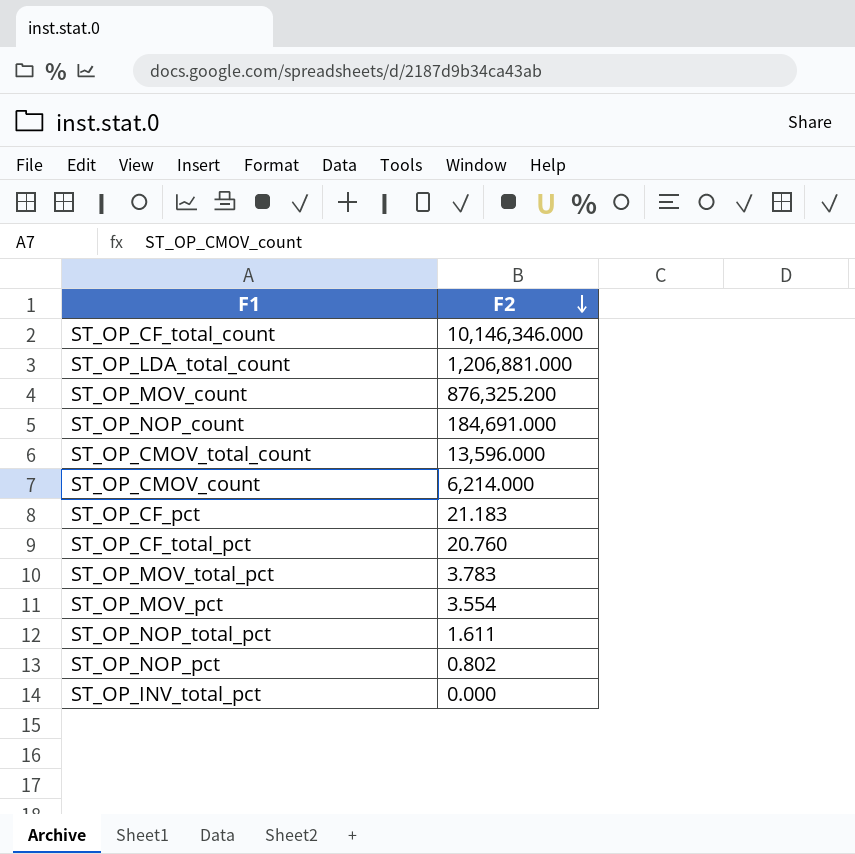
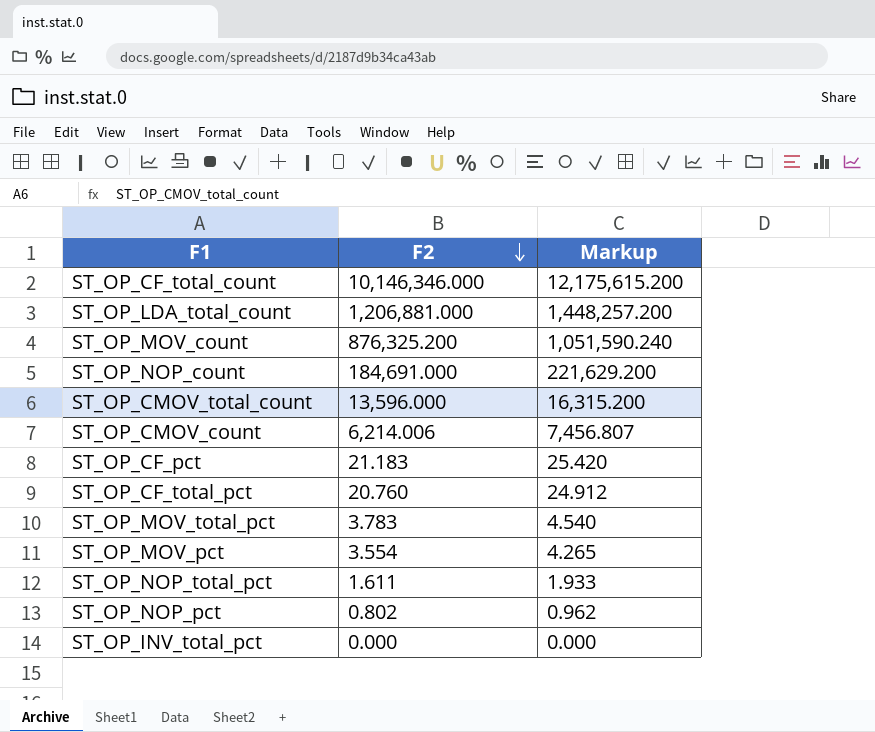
column Markup | formula: none -> [F2] * 1.2
ST_OP_CMOV_count | F2: 6,214.000 -> 6,214.006

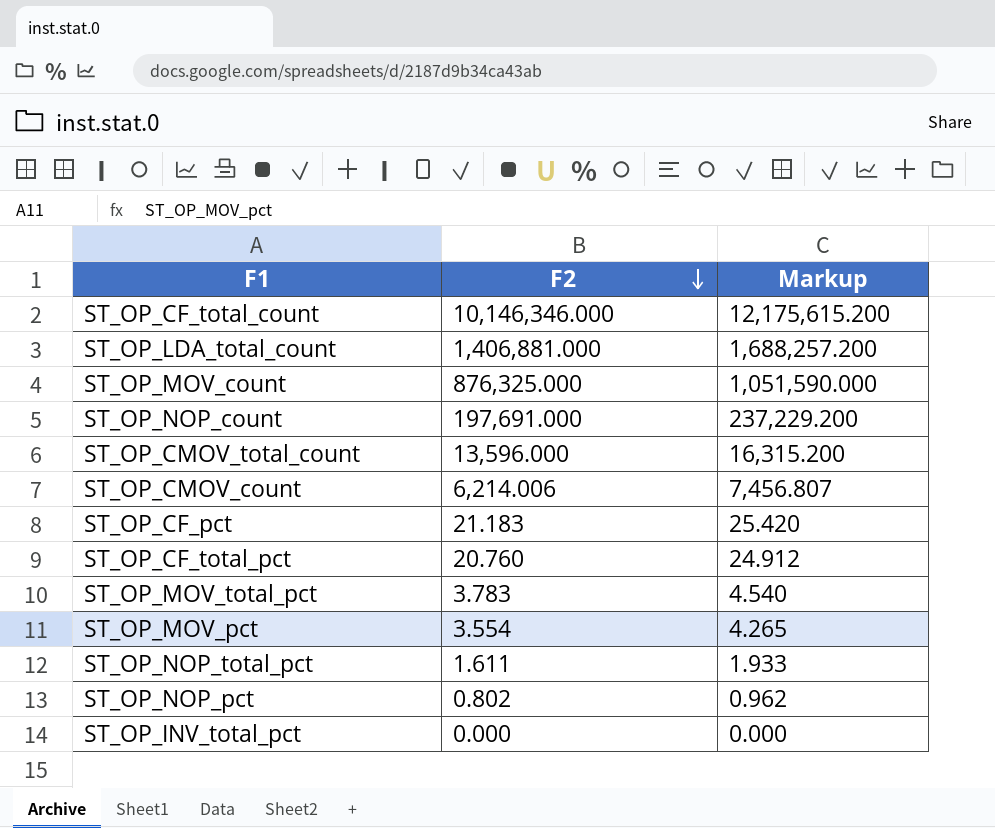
ST_OP_LDA_total_count | F2: 1,206,881.000 -> 1,406,881.000
ST_OP_LDA_total_count | Markup: 1,448,257.200 -> 1,688,257.200
ST_OP_MOV_count | F2: 876,325.200 -> 876,325.000
ST_OP_MOV_count | Markup: 1,051,590.240 -> 1,051,590.000
ST_OP_NOP_count | F2: 184,691.000 -> 197,691.000
ST_OP_NOP_count | Markup: 221,629.200 -> 237,229.200

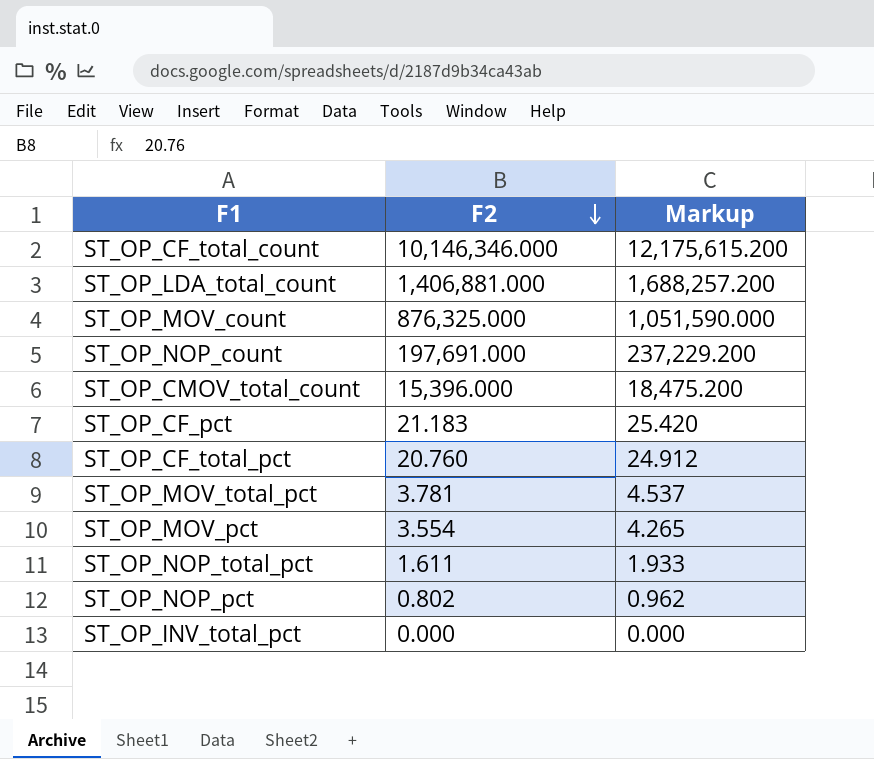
row ST_OP_CMOV_count: 6,214.006 | 7,456.807 -> none
ST_OP_CMOV_total_count | F2: 13,596.000 -> 15,396.000
ST_OP_CMOV_total_count | Markup: 16,315.200 -> 18,475.200
ST_OP_MOV_total_pct | F2: 3.783 -> 3.781
ST_OP_MOV_total_pct | Markup: 4.540 -> 4.537

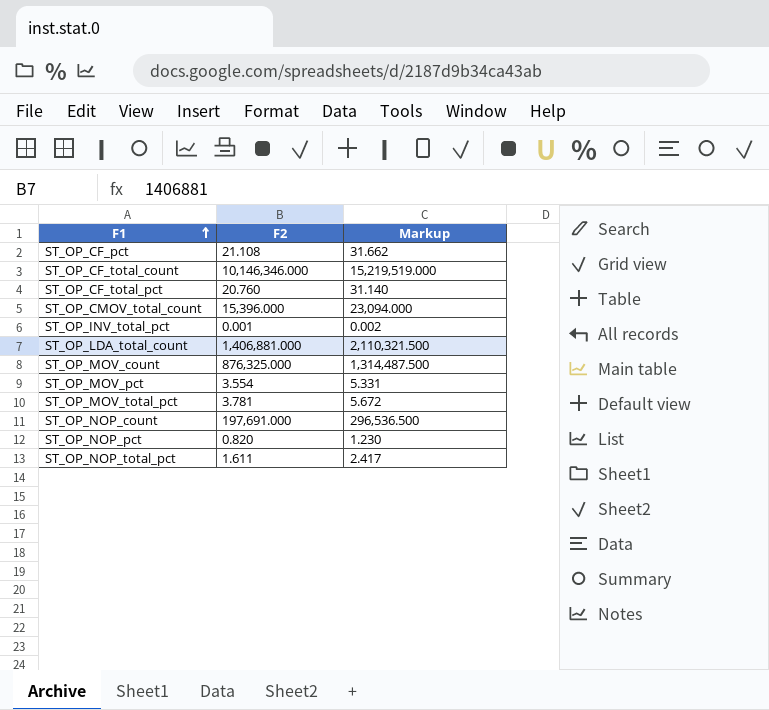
row order: F2 descending -> F1 ascending
column Markup | formula: [F2] * 1.2 -> [F2] * 1.5
ST_OP_CF_pct | F2: 21.183 -> 21.108
ST_OP_INV_total_pct | F2: 0.000 -> 0.001
ST_OP_NOP_pct | F2: 0.802 -> 0.820

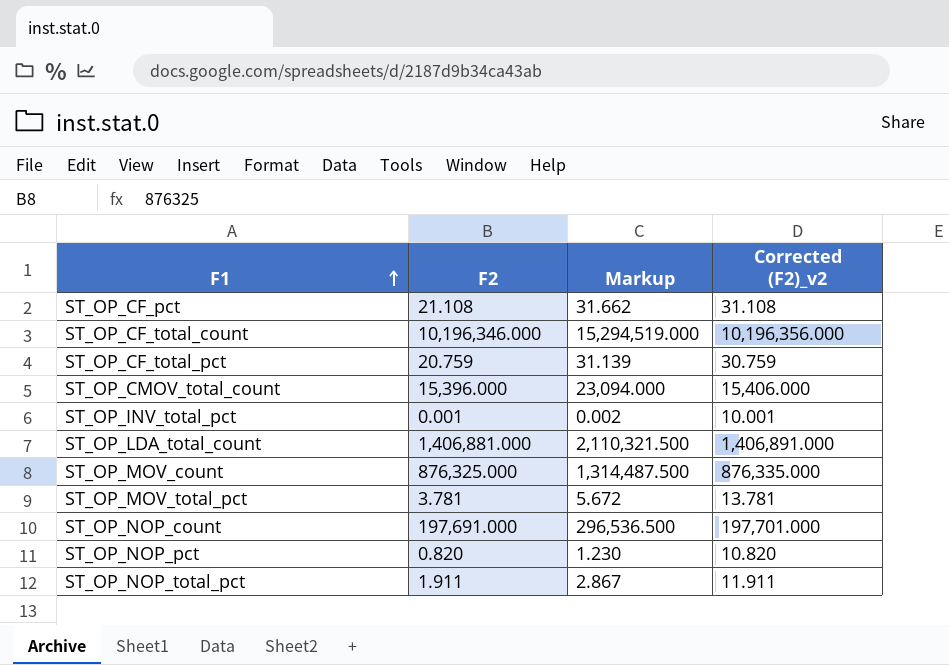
column Corrected (F2)_v2 | formula: none -> [F2] + 10
row ST_OP_MOV_pct: 3.554 | 5.331 -> none
ST_OP_CF_total_count | F2: 10,146,346.000 -> 10,196,346.000
ST_OP_CF_total_count | Markup: 15,219,519.000 -> 15,294,519.000
ST_OP_CF_total_pct | F2: 20.760 -> 20.759
ST_OP_CF_total_pct | Markup: 31.140 -> 31.139
ST_OP_NOP_total_pct | F2: 1.611 -> 1.911
ST_OP_NOP_total_pct | Markup: 2.417 -> 2.867

